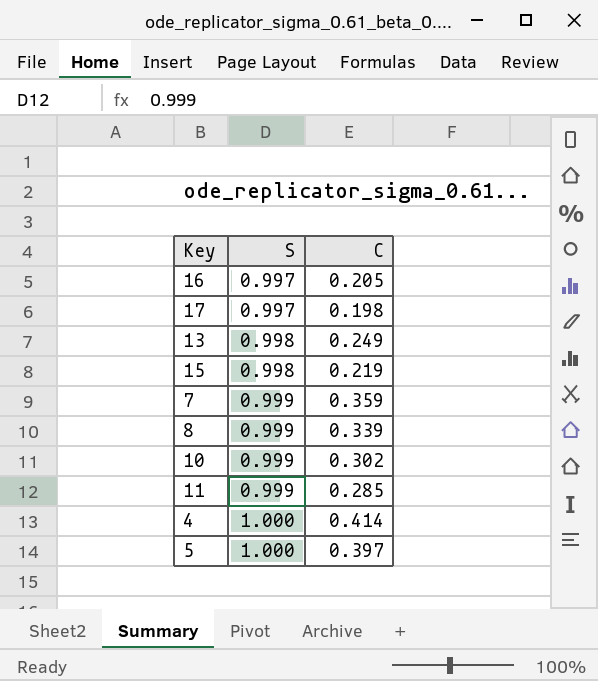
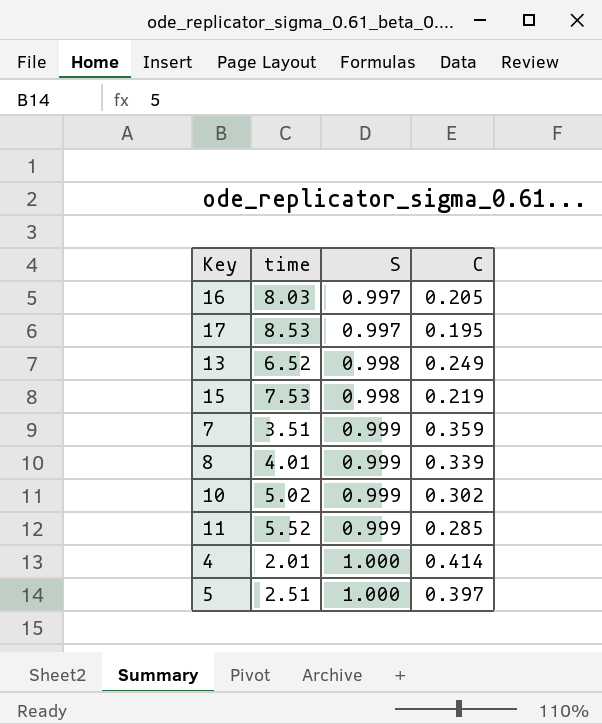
column time | position: none -> 2
17 | C: 0.198 -> 0.195

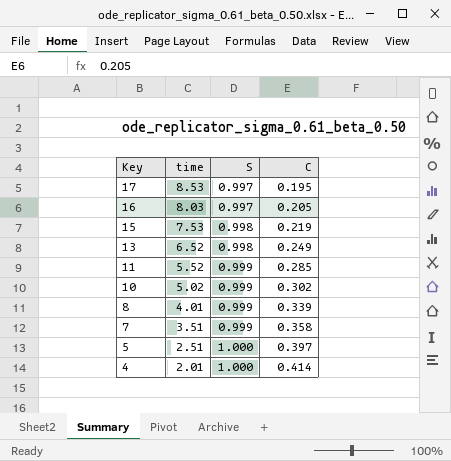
row order: S ascending -> Key descending
7 | C: 0.359 -> 0.358

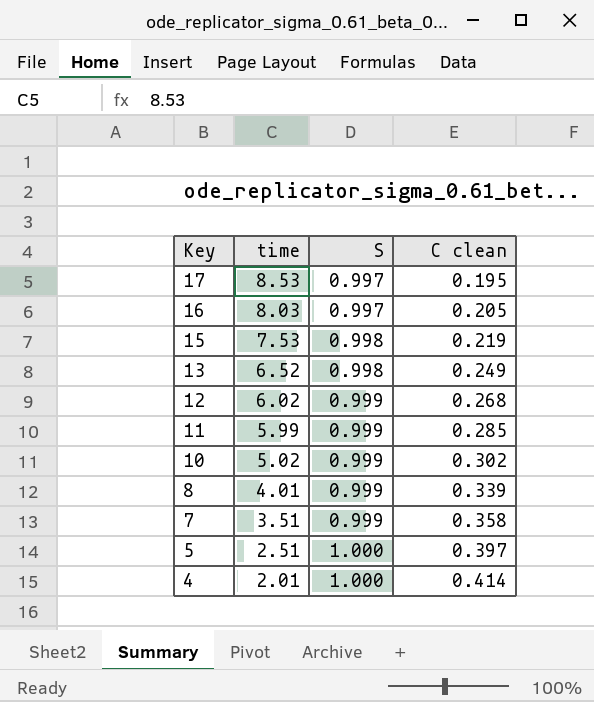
column name: C -> C clean
row 12: none -> 6.02 | 0.999 | 0.268
11 | time: 5.52 -> 5.99

